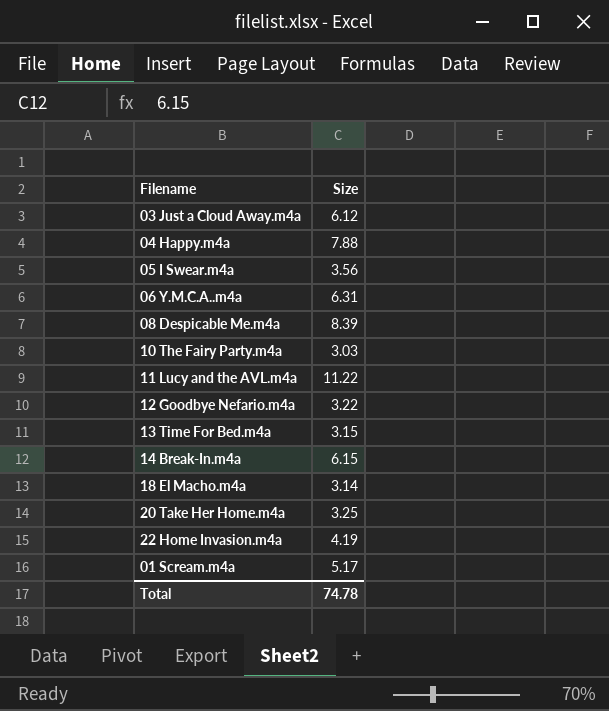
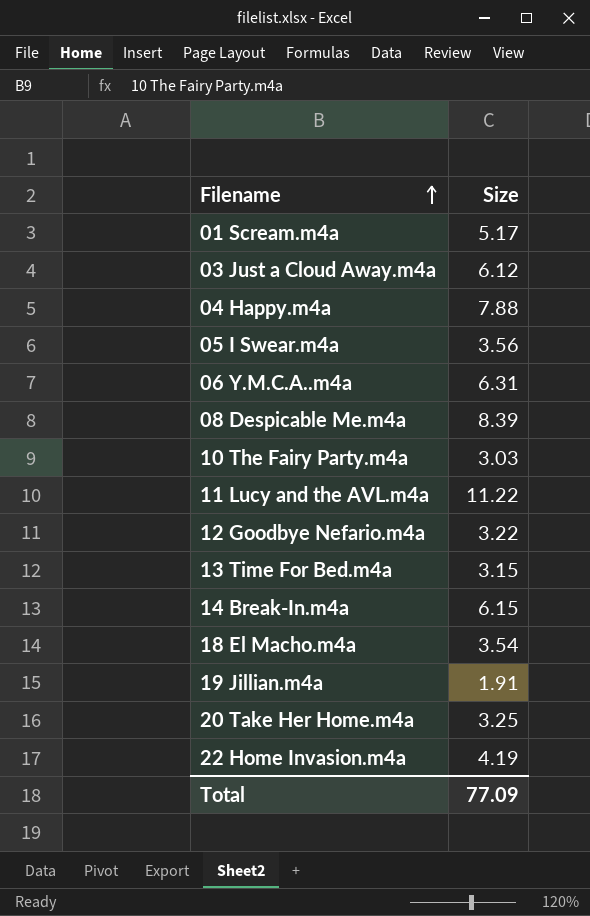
row order: none -> Filename ascending
18 El Macho.m4a | Size: 3.14 -> 3.54
row 19 Jillian.m4a: none -> 1.91
Total | Size: 74.78 -> 77.09

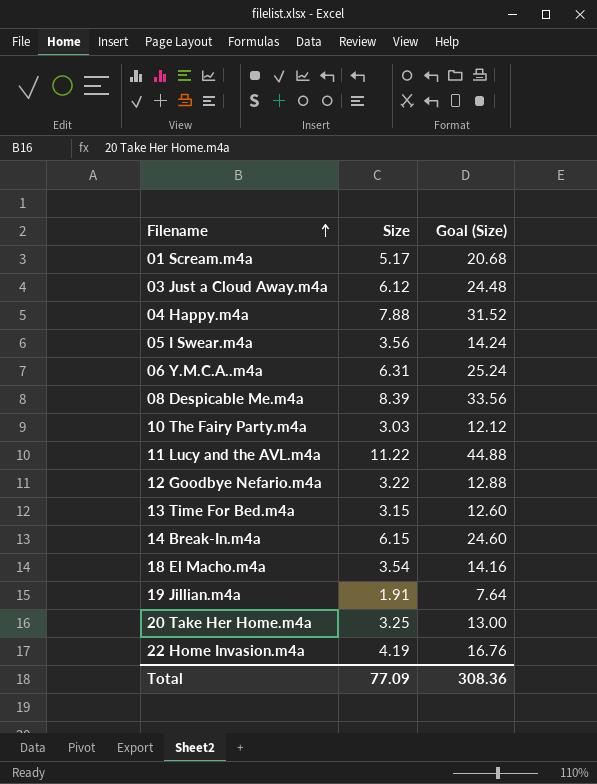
column Goal (Size) | formula: none -> [Size] * 4

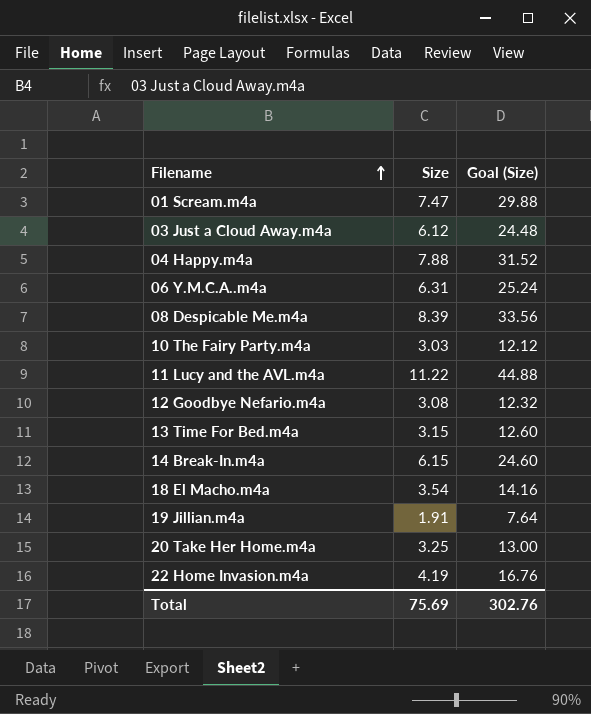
row 05 I Swear.m4a: 3.56 | 14.24 -> none
01 Scream.m4a | Size: 5.17 -> 7.47
01 Scream.m4a | Goal (Size): 20.68 -> 29.88
12 Goodbye Nefario.m4a | Size: 3.22 -> 3.08
12 Goodbye Nefario.m4a | Goal (Size): 12.88 -> 12.32
Total | Size: 77.09 -> 75.69
Total | Goal (Size): 308.36 -> 302.76

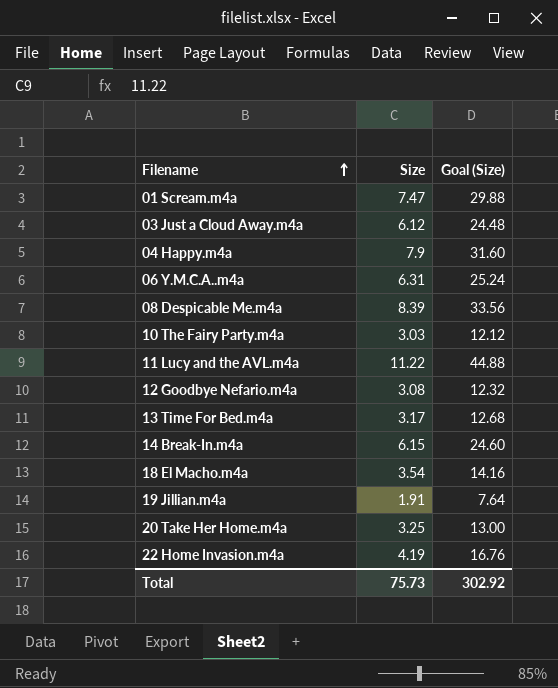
04 Happy.m4a | Size: 7.88 -> 7.9
04 Happy.m4a | Goal (Size): 31.52 -> 31.60
13 Time For Bed.m4a | Size: 3.15 -> 3.17
13 Time For Bed.m4a | Goal (Size): 12.60 -> 12.68
Total | Size: 75.69 -> 75.73
Total | Goal (Size): 302.76 -> 302.92

